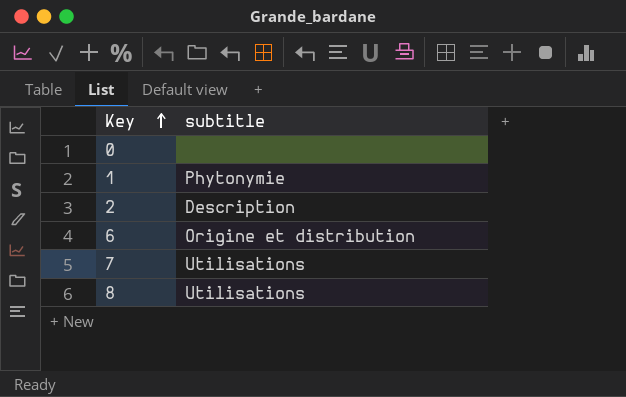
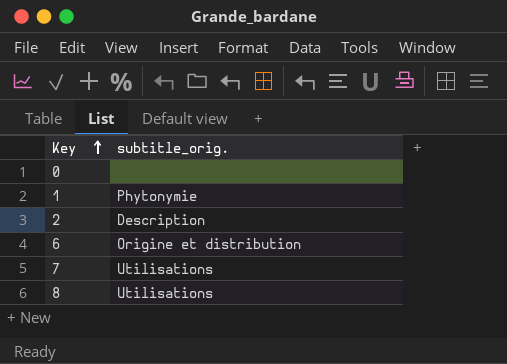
column name: subtitle -> subtitle_orig.

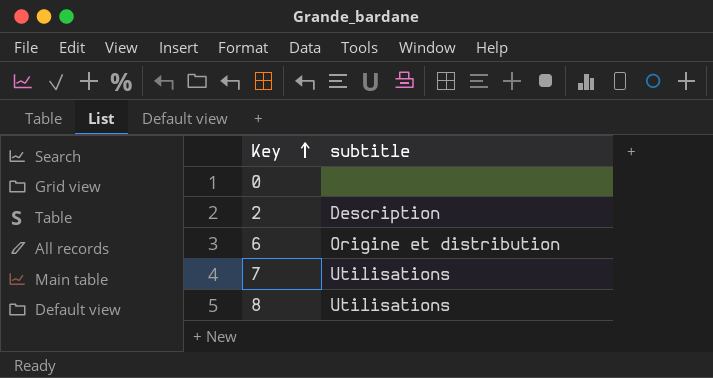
column name: subtitle_orig. -> subtitle
row 1: Phytonymie -> none

